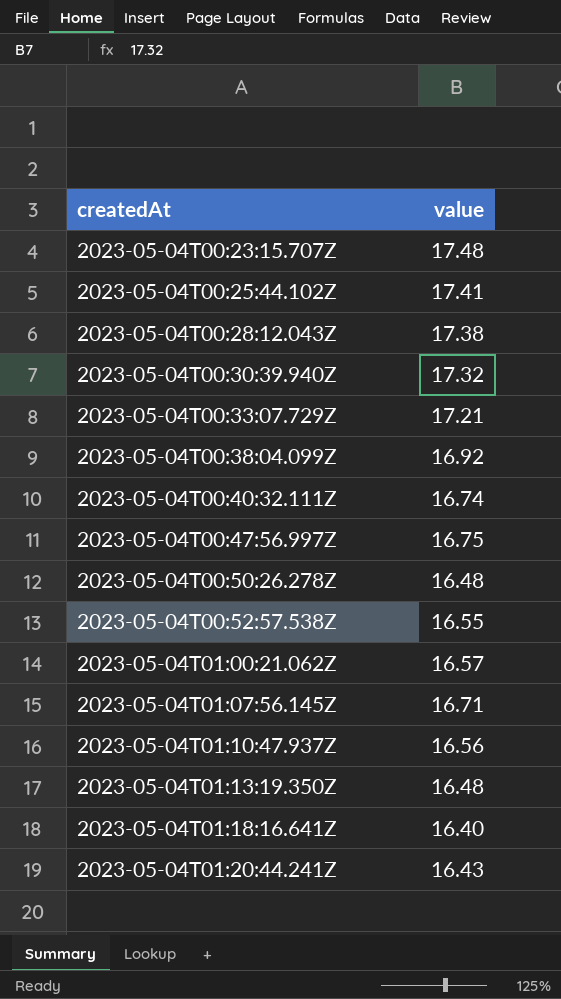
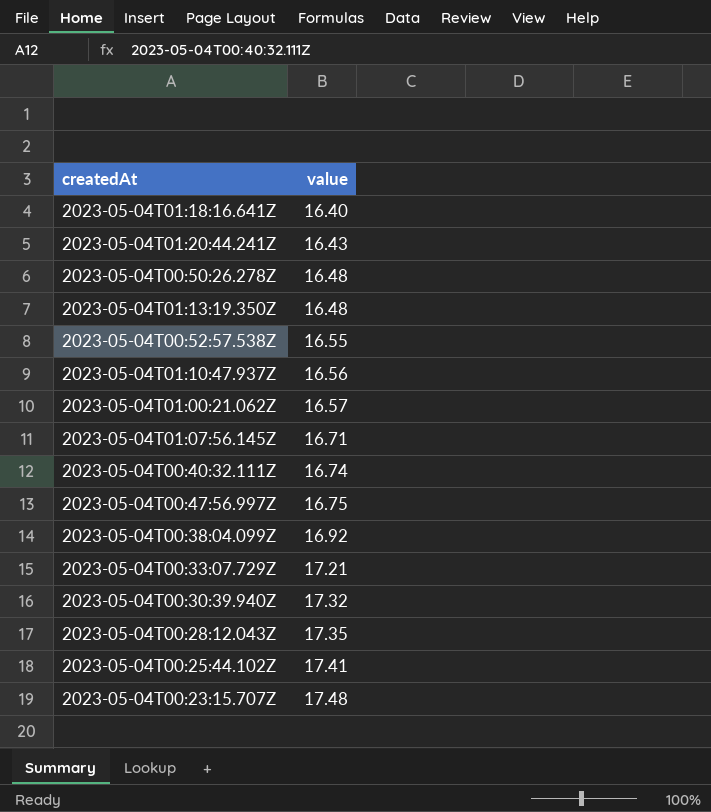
row order: createdAt ascending -> value ascending
2023-05-04T00:28:12.043Z | value: 17.38 -> 17.35

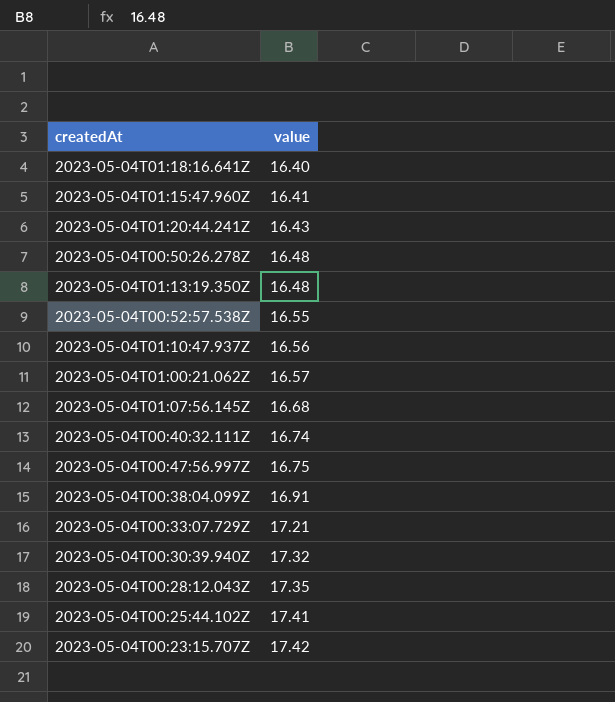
row 2023-05-04T01:15:47.960Z: none -> 16.41
2023-05-04T01:07:56.145Z | value: 16.71 -> 16.68
2023-05-04T00:38:04.099Z | value: 16.92 -> 16.91
2023-05-04T00:23:15.707Z | value: 17.48 -> 17.42

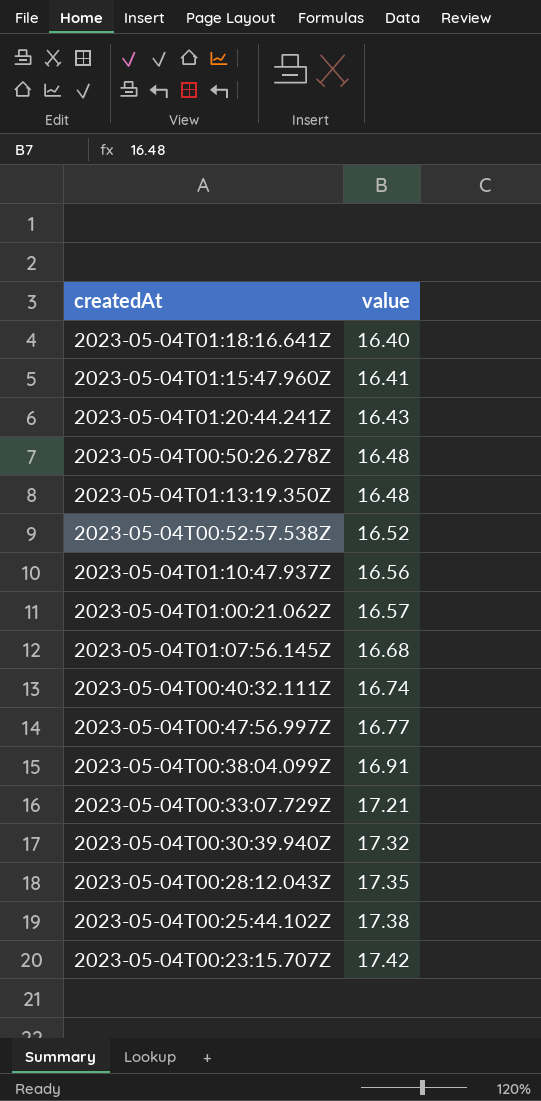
2023-05-04T00:52:57.538Z | value: 16.55 -> 16.52
2023-05-04T00:47:56.997Z | value: 16.75 -> 16.77
2023-05-04T00:25:44.102Z | value: 17.41 -> 17.38

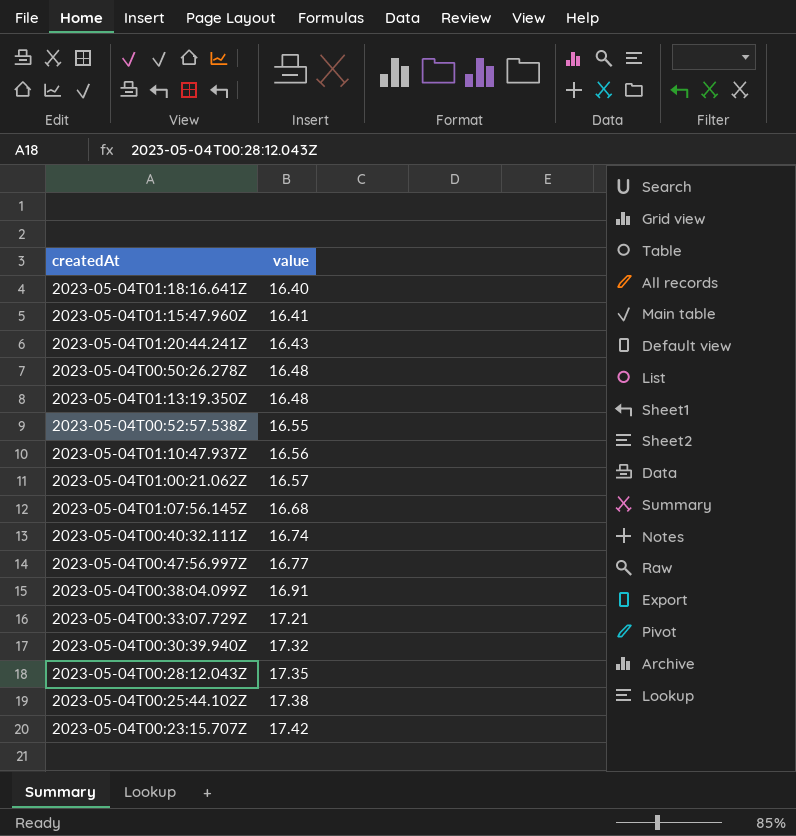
2023-05-04T00:52:57.538Z | value: 16.52 -> 16.55

